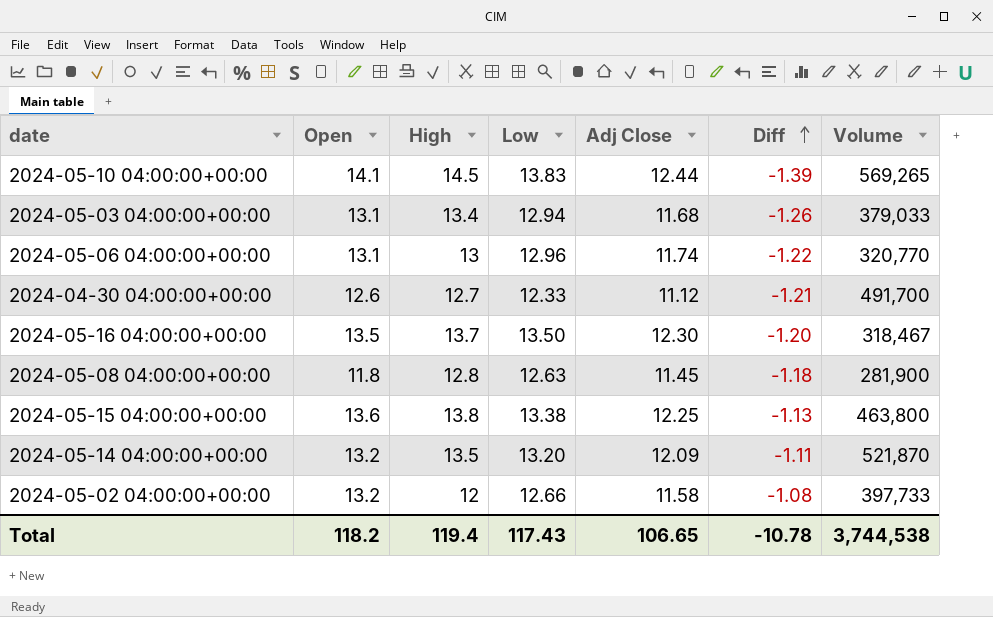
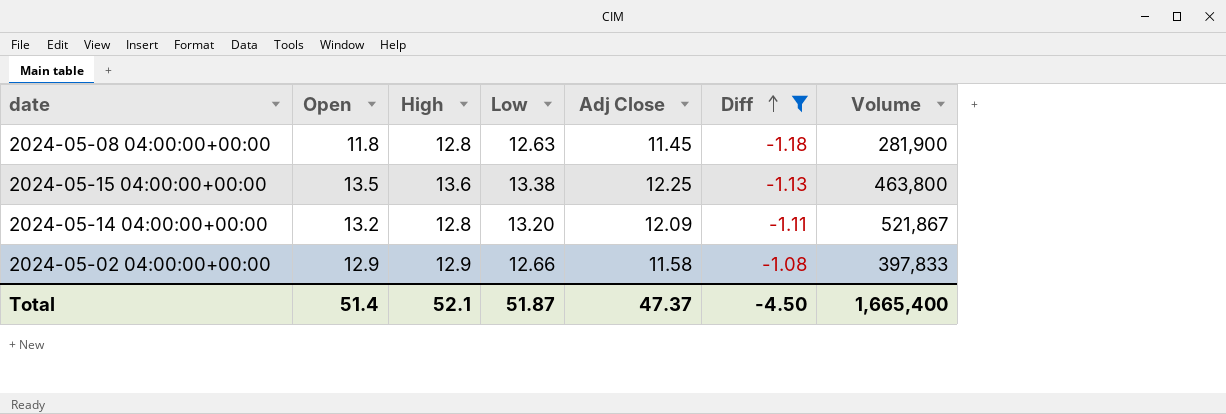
filter: none -> Diff >= -1.18
2024-05-15 04:00:00+00:00 | Open: 13.6 -> 13.5
2024-05-15 04:00:00+00:00 | High: 13.8 -> 13.6
2024-05-14 04:00:00+00:00 | High: 13.5 -> 12.8
2024-05-14 04:00:00+00:00 | Volume: 521,870 -> 521,867
2024-05-02 04:00:00+00:00 | Open: 13.2 -> 12.9
2024-05-02 04:00:00+00:00 | High: 12 -> 12.9
2024-05-02 04:00:00+00:00 | Volume: 397,733 -> 397,833
Total | Open: 118.2 -> 51.4
Total | High: 119.4 -> 52.1
Total | Low: 117.43 -> 51.87
Total | Adj Close: 106.65 -> 47.37
Total | Diff: -10.78 -> -4.50
Total | Volume: 3,744,538 -> 1,665,400

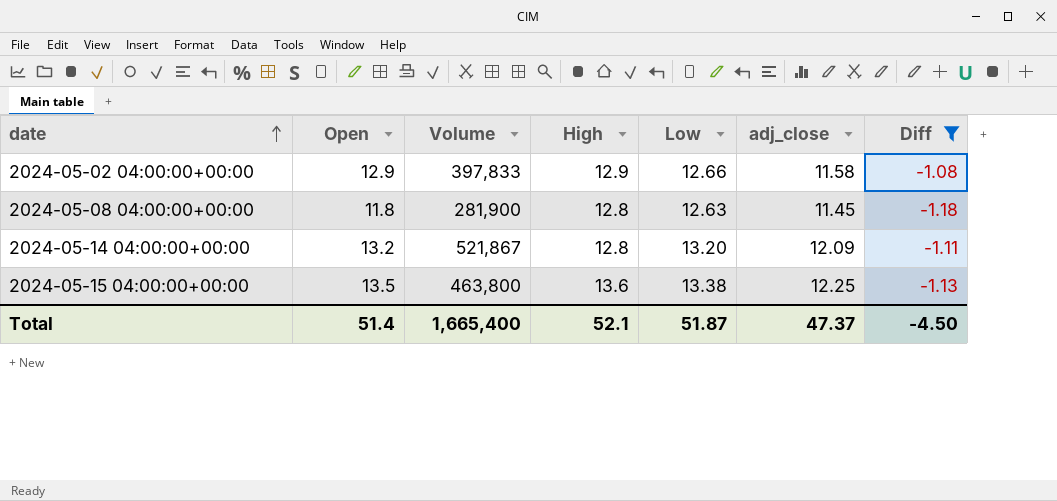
row order: Diff ascending -> date ascending
column Volume | position: 7 -> 3
column name: Adj Close -> adj_close

